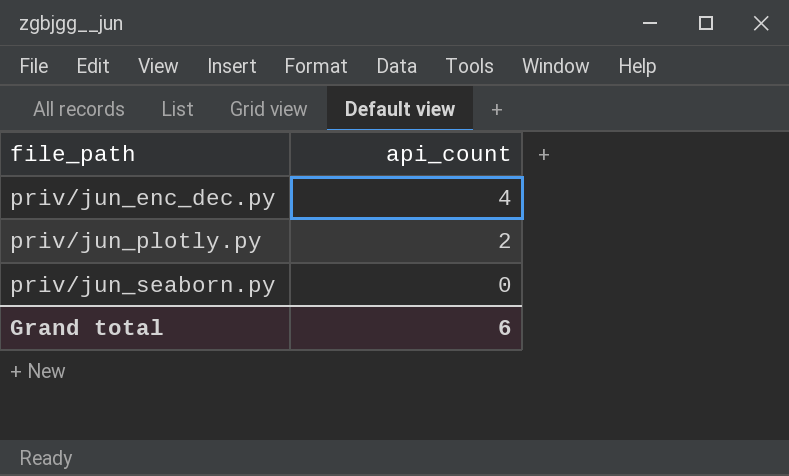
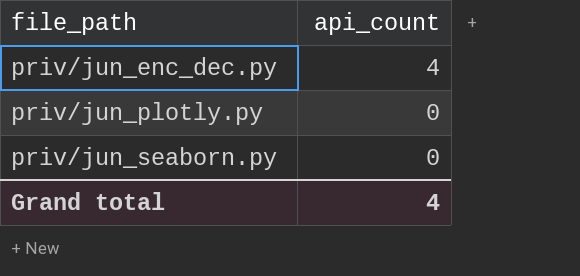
priv/jun_plotly.py | api_count: 2 -> 0
Grand total | api_count: 6 -> 4

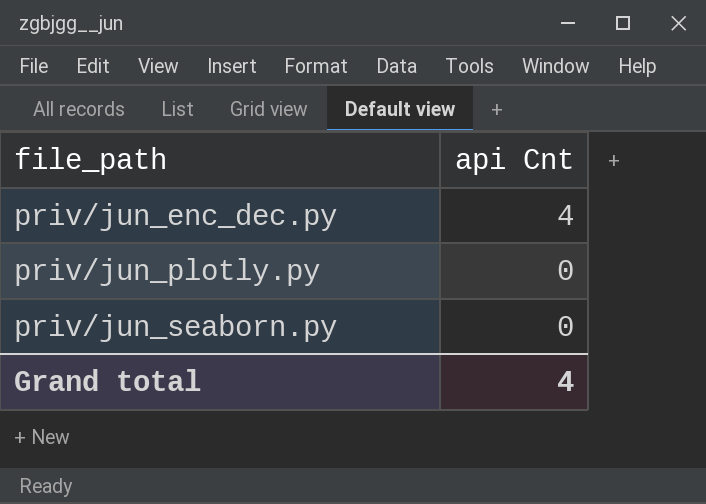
column name: api_count -> api Cnt

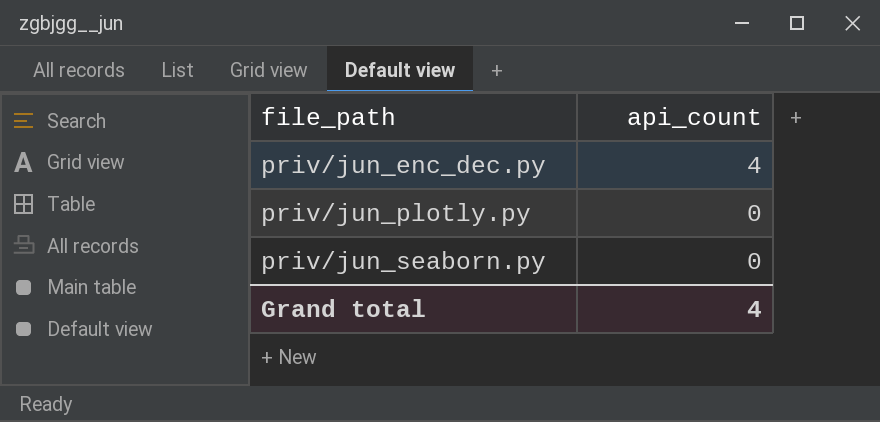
column name: api Cnt -> api_count

